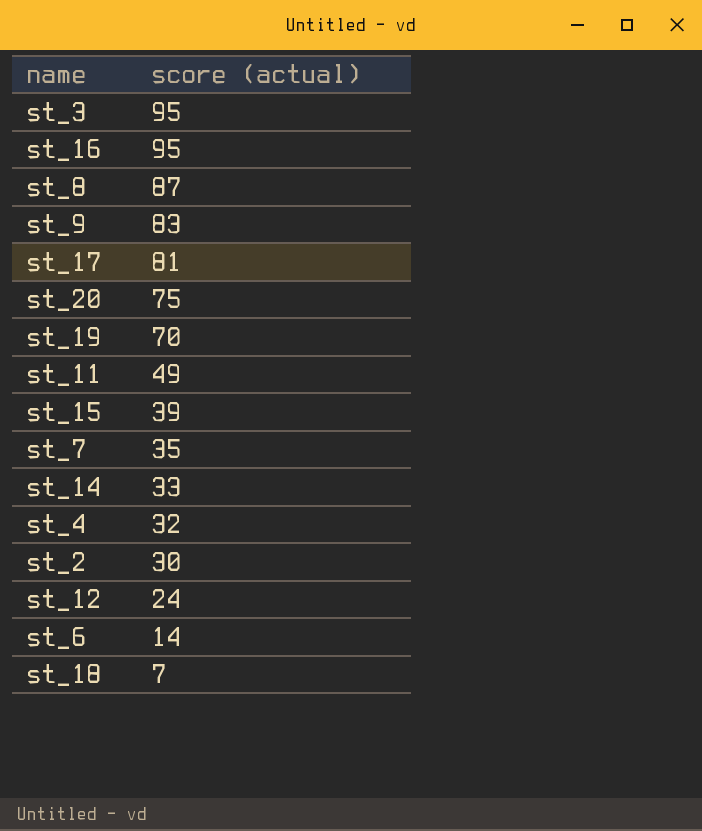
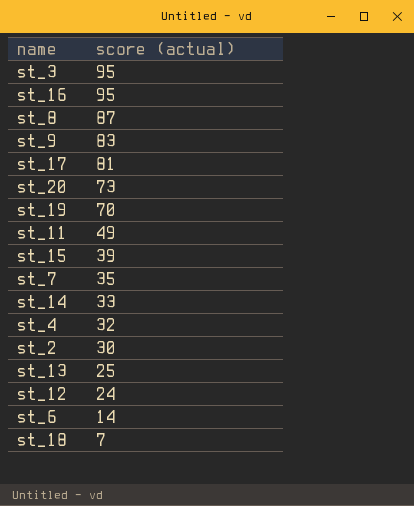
st_20 | score (actual): 75 -> 73
row st_13: none -> 25

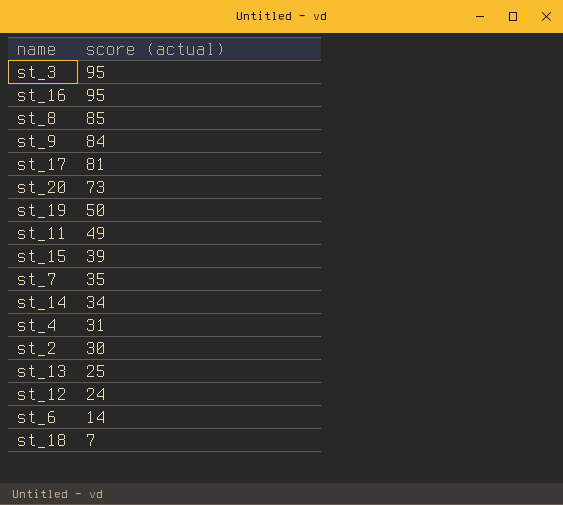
st_8 | score (actual): 87 -> 85
st_9 | score (actual): 83 -> 84
st_19 | score (actual): 70 -> 50
st_14 | score (actual): 33 -> 34
st_4 | score (actual): 32 -> 31

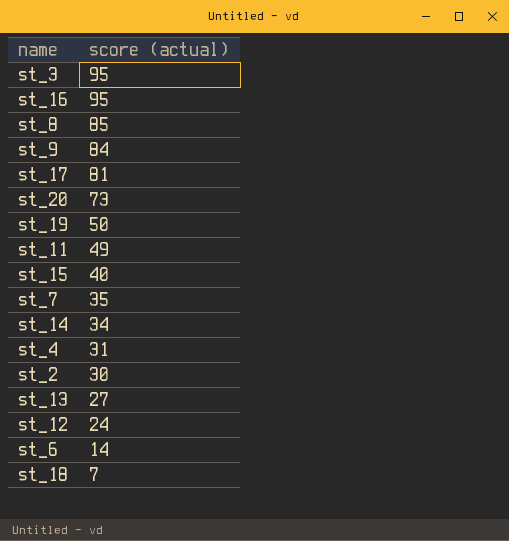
st_15 | score (actual): 39 -> 40
st_13 | score (actual): 25 -> 27

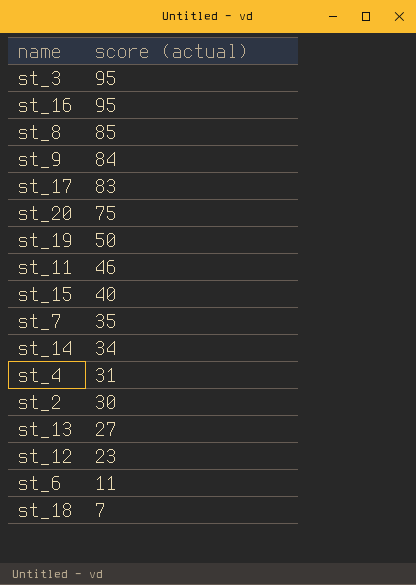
st_17 | score (actual): 81 -> 83
st_20 | score (actual): 73 -> 75
st_11 | score (actual): 49 -> 46
st_12 | score (actual): 24 -> 23
st_6 | score (actual): 14 -> 11

